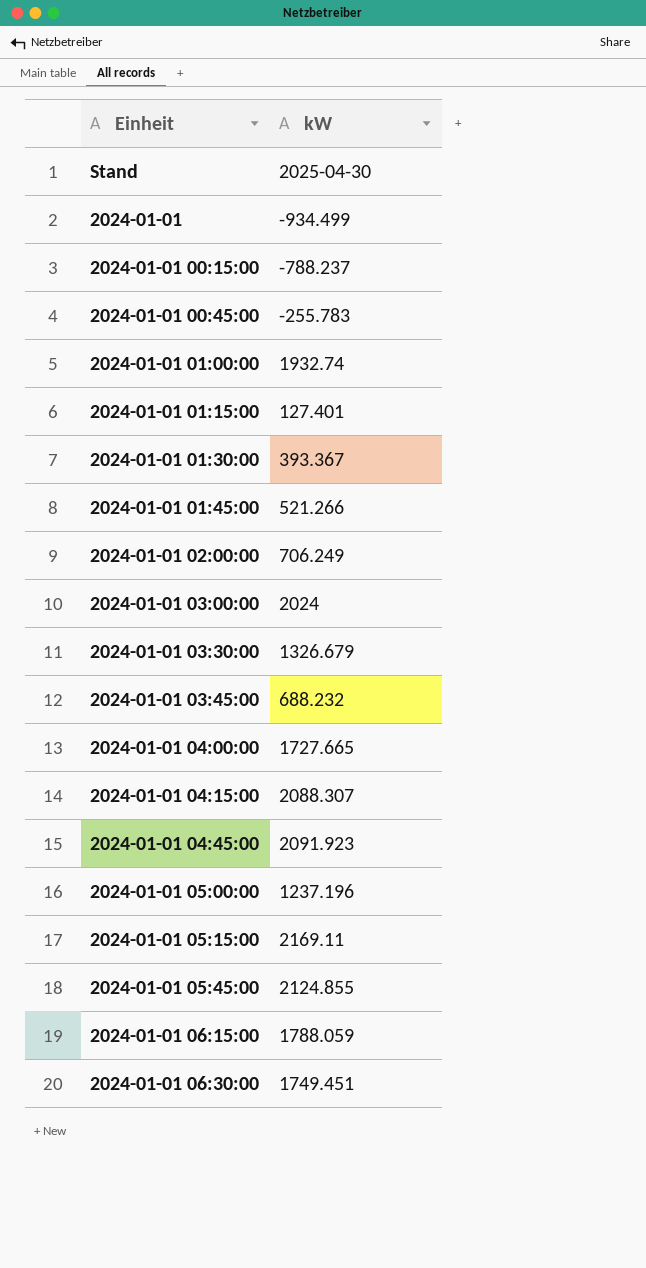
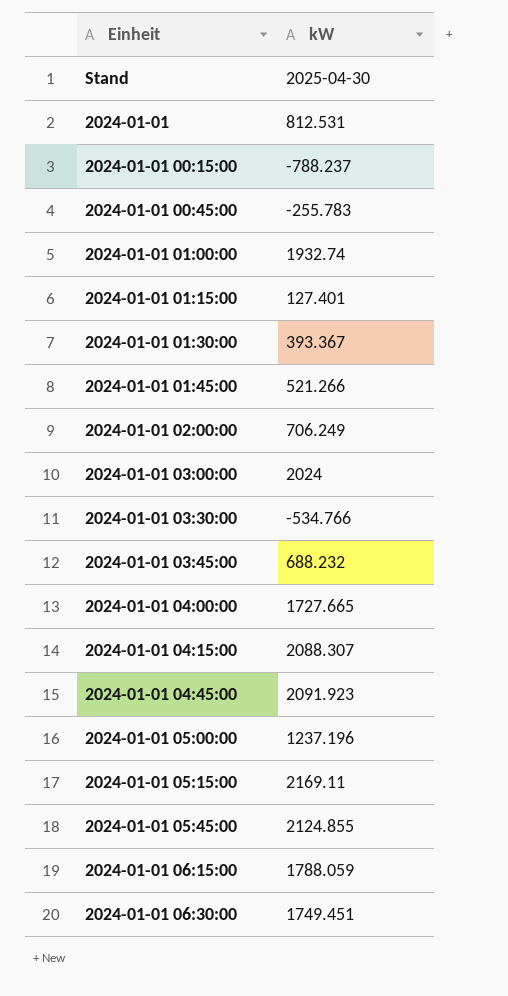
2024-01-01 | kW: -934.499 -> 812.531
2024-01-01 03:30:00 | kW: 1326.679 -> -534.766

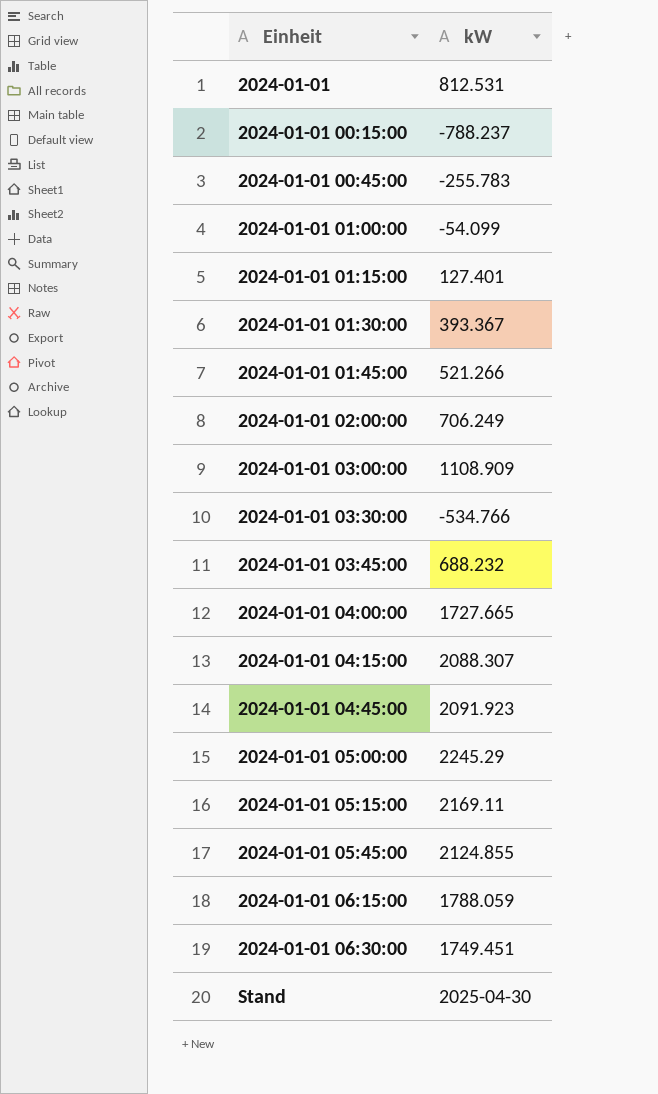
row order: none -> Einheit ascending
2024-01-01 01:00:00 | kW: 1932.74 -> -54.099
2024-01-01 03:00:00 | kW: 2024 -> 1108.909
2024-01-01 05:00:00 | kW: 1237.196 -> 2245.29

